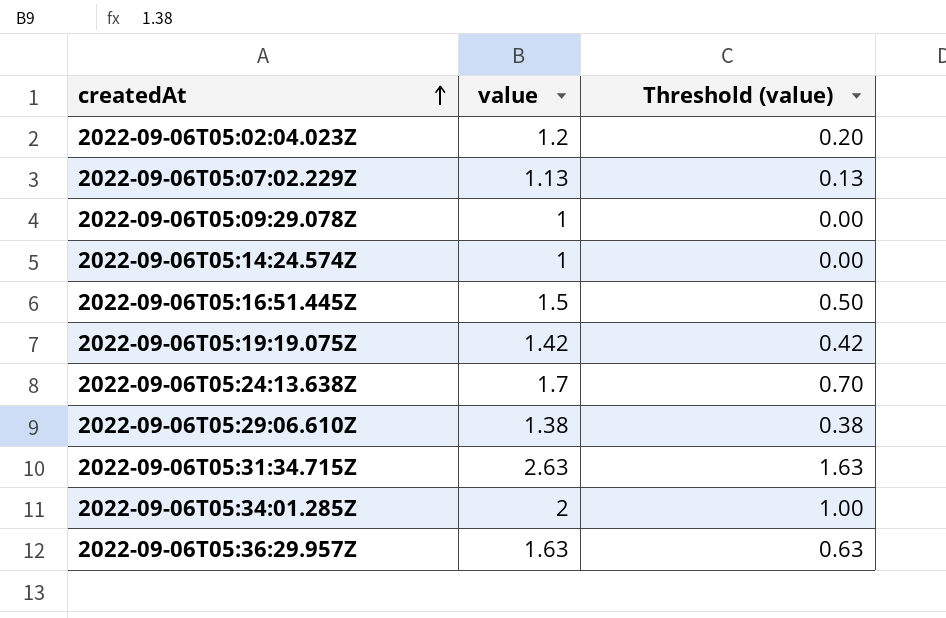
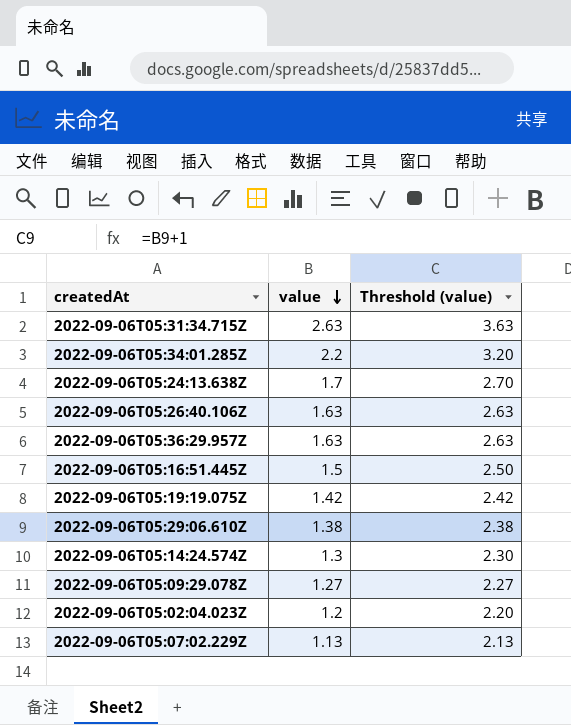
row order: createdAt ascending -> value descending
column Threshold (value) | formula: [value] - 1 -> [value] + 1
2022-09-06T05:34:01.285Z | value: 2 -> 2.2
row 2022-09-06T05:26:40.106Z: none -> 1.63 | 2.63
2022-09-06T05:14:24.574Z | value: 1 -> 1.3
2022-09-06T05:09:29.078Z | value: 1 -> 1.27

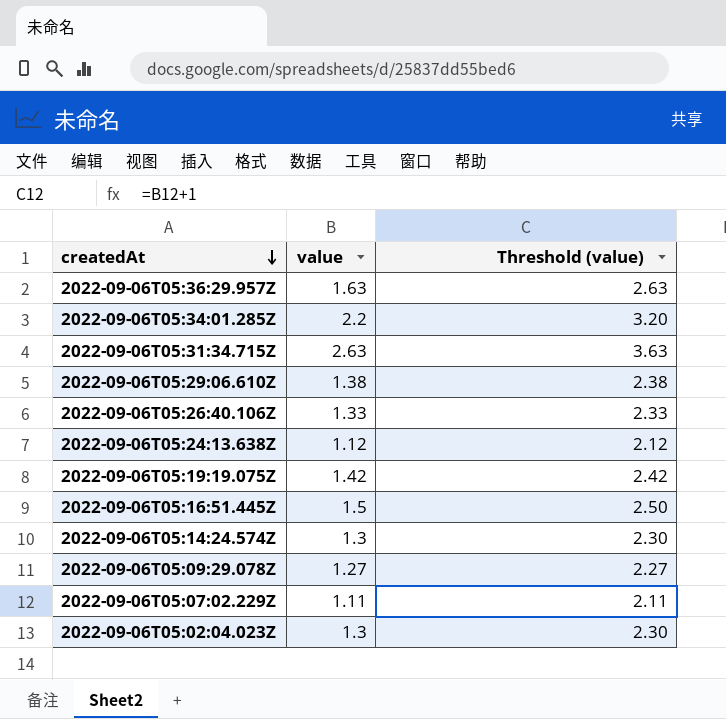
row order: value descending -> createdAt descending
2022-09-06T05:26:40.106Z | value: 1.63 -> 1.33
2022-09-06T05:26:40.106Z | Threshold (value): 2.63 -> 2.33
2022-09-06T05:24:13.638Z | value: 1.7 -> 1.12
2022-09-06T05:24:13.638Z | Threshold (value): 2.70 -> 2.12
2022-09-06T05:07:02.229Z | value: 1.13 -> 1.11
2022-09-06T05:07:02.229Z | Threshold (value): 2.13 -> 2.11
2022-09-06T05:02:04.023Z | value: 1.2 -> 1.3
2022-09-06T05:02:04.023Z | Threshold (value): 2.20 -> 2.30

